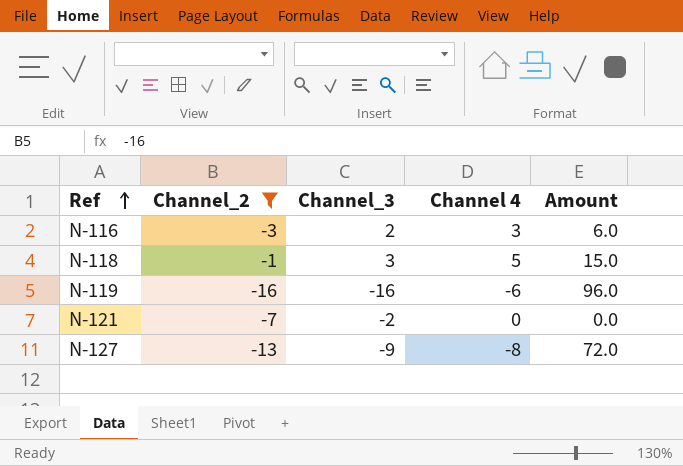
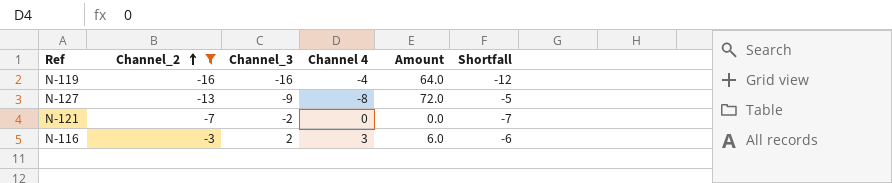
row order: Ref ascending -> Channel_2 ascending
column Shortfall | formula: none -> [Channel_2] - [Channel 4]
row N-118: -1 | 3 | 5 | 15.0 -> none
N-119 | Channel 4: -6 -> -4
N-119 | Amount: 96.0 -> 64.0

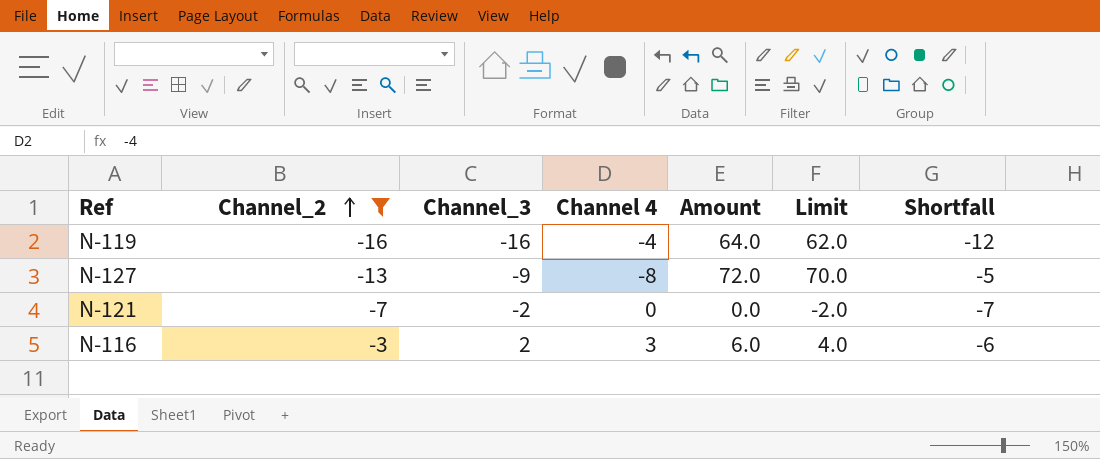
column Limit | formula: none -> [Amount] - 2

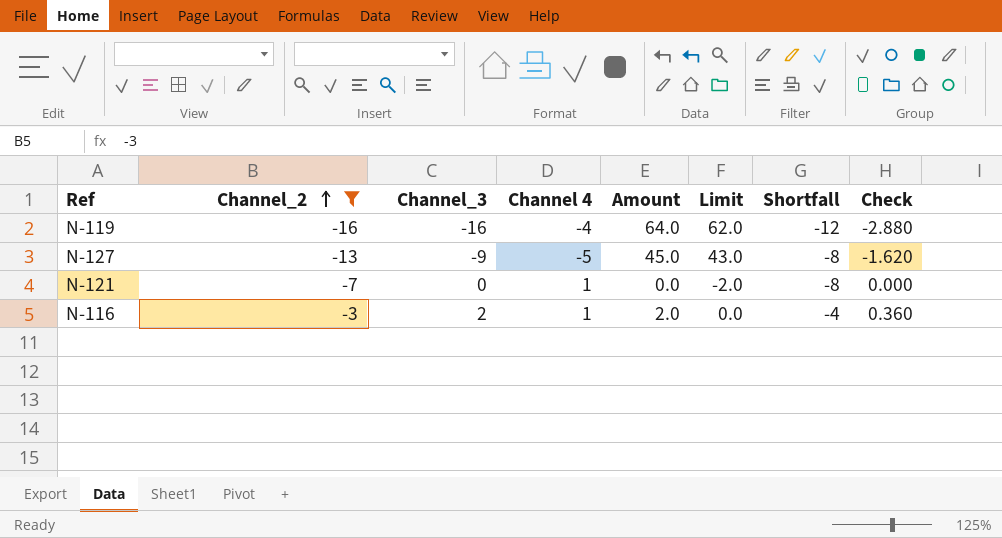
column Check | formula: none -> [Channel_3] * 0.18
N-127 | Channel 4: -8 -> -5
N-127 | Amount: 72.0 -> 45.0
N-127 | Limit: 70.0 -> 43.0
N-127 | Shortfall: -5 -> -8
N-121 | Channel_3: -2 -> 0
N-121 | Channel 4: 0 -> 1
N-121 | Shortfall: -7 -> -8
N-116 | Channel 4: 3 -> 1
N-116 | Amount: 6.0 -> 2.0
N-116 | Limit: 4.0 -> 0.0
N-116 | Shortfall: -6 -> -4

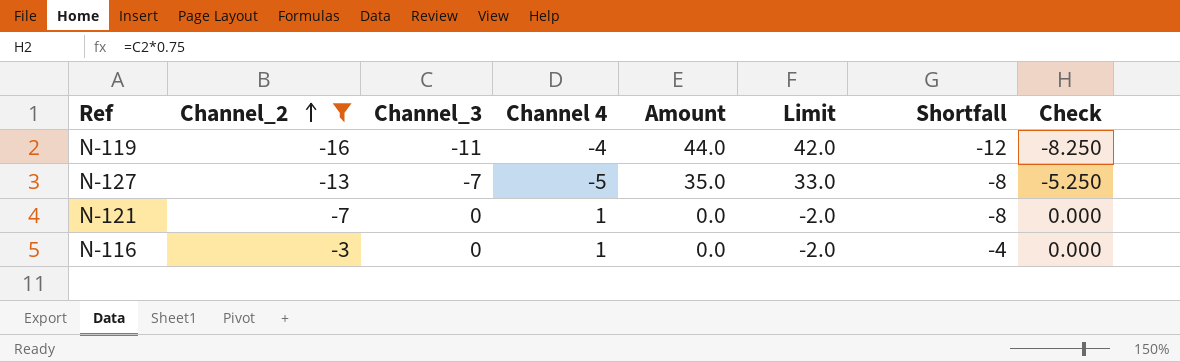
column Check | formula: [Channel_3] * 0.18 -> [Channel_3] * 0.75
N-119 | Channel_3: -16 -> -11
N-119 | Amount: 64.0 -> 44.0
N-119 | Limit: 62.0 -> 42.0
N-127 | Channel_3: -9 -> -7
N-127 | Amount: 45.0 -> 35.0
N-127 | Limit: 43.0 -> 33.0
N-116 | Channel_3: 2 -> 0
N-116 | Amount: 2.0 -> 0.0
N-116 | Limit: 0.0 -> -2.0

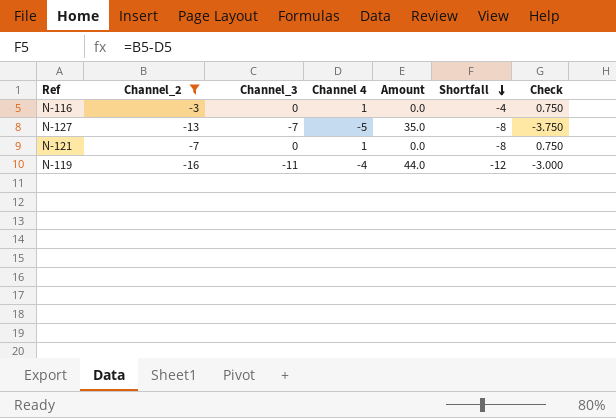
row order: Channel_2 ascending -> Shortfall descending
column Limit | formula: [Amount] - 2 -> none
column Check | formula: [Channel_3] * 0.75 -> [Channel 4] * 0.75

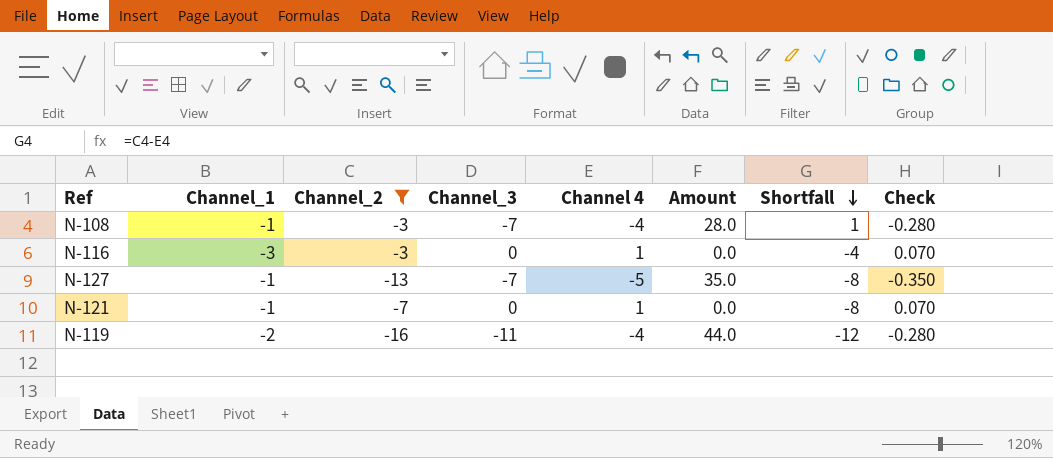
column Channel_1 | position: none -> 2
column Check | formula: [Channel 4] * 0.75 -> [Channel 4] * 0.07
row N-108: none -> -1 | -3 | -7 | -4 | 28.0 | 1 | -0.280

